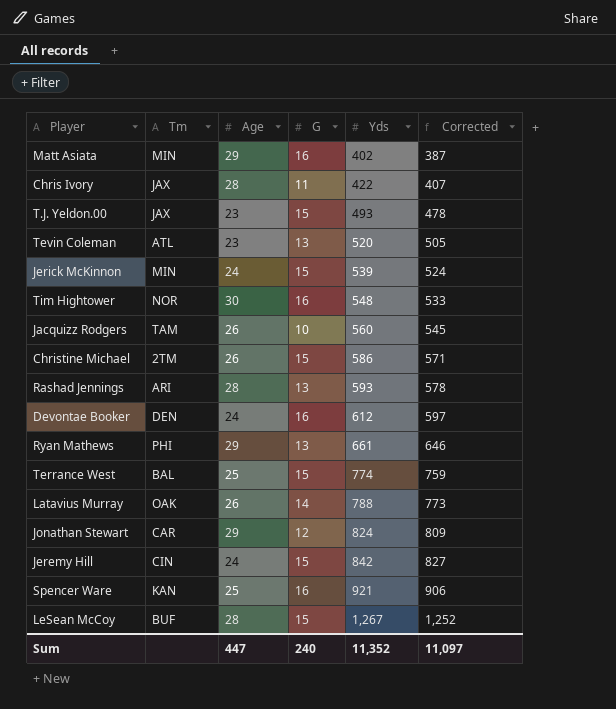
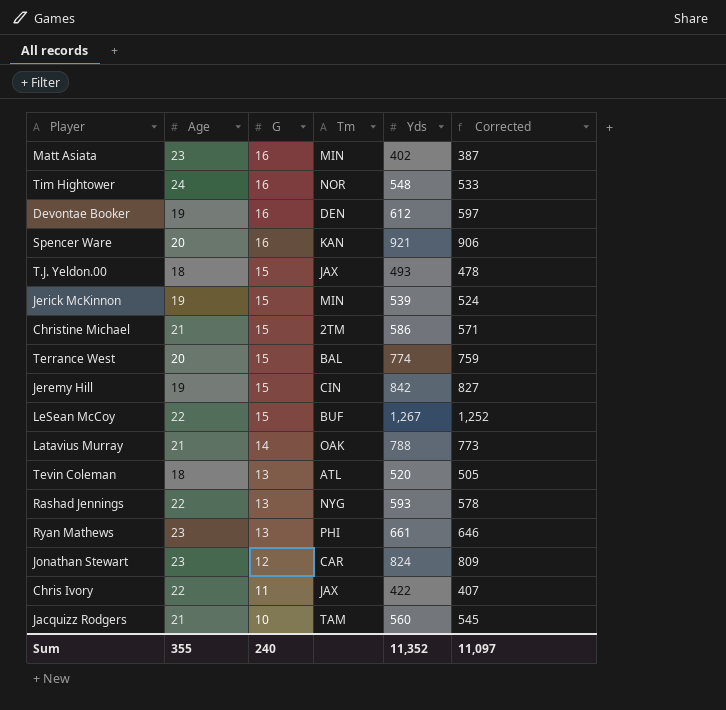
row order: Yds ascending -> G descending
column Tm | position: 2 -> 4
Matt Asiata | Age: 29 -> 23
Tim Hightower | Age: 30 -> 24
Devontae Booker | Age: 24 -> 19
Spencer Ware | Age: 25 -> 20
T.J. Yeldon.00 | Age: 23 -> 18
Jerick McKinnon | Age: 24 -> 19
Christine Michael | Age: 26 -> 21
Terrance West | Age: 25 -> 20
Jeremy Hill | Age: 24 -> 19
LeSean McCoy | Age: 28 -> 22
Latavius Murray | Age: 26 -> 21
Tevin Coleman | Age: 23 -> 18
Rashad Jennings | Age: 28 -> 22
Rashad Jennings | Tm: ARI -> NYG
Ryan Mathews | Age: 29 -> 23
Jonathan Stewart | Age: 29 -> 23
Chris Ivory | Age: 28 -> 22
Jacquizz Rodgers | Age: 26 -> 21
Sum | Age: 447 -> 355

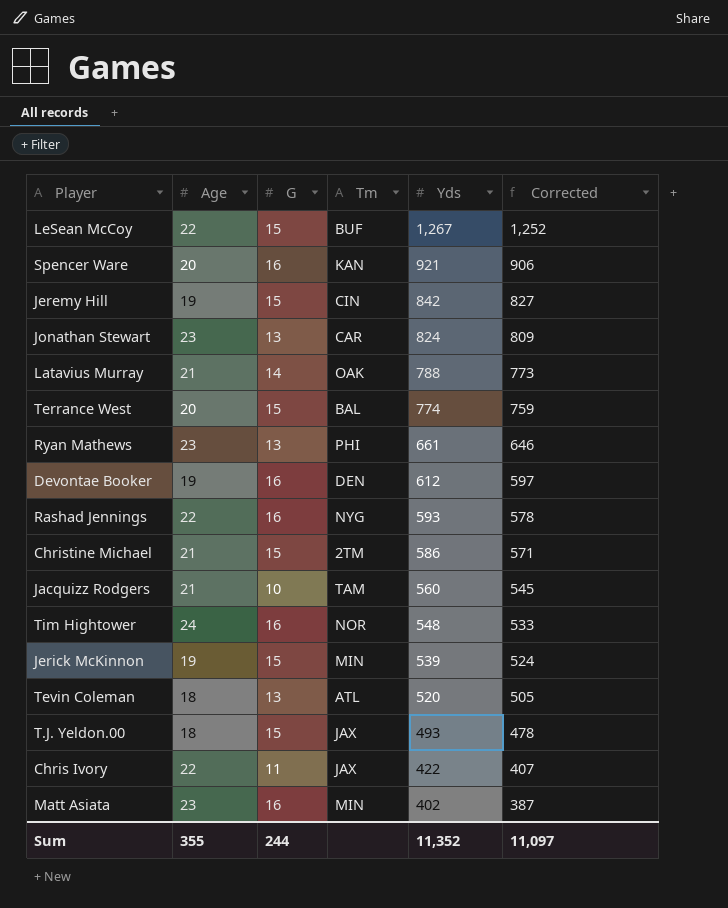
row order: G descending -> Yds descending
Jonathan Stewart | G: 12 -> 13
Rashad Jennings | G: 13 -> 16
Sum | G: 240 -> 244

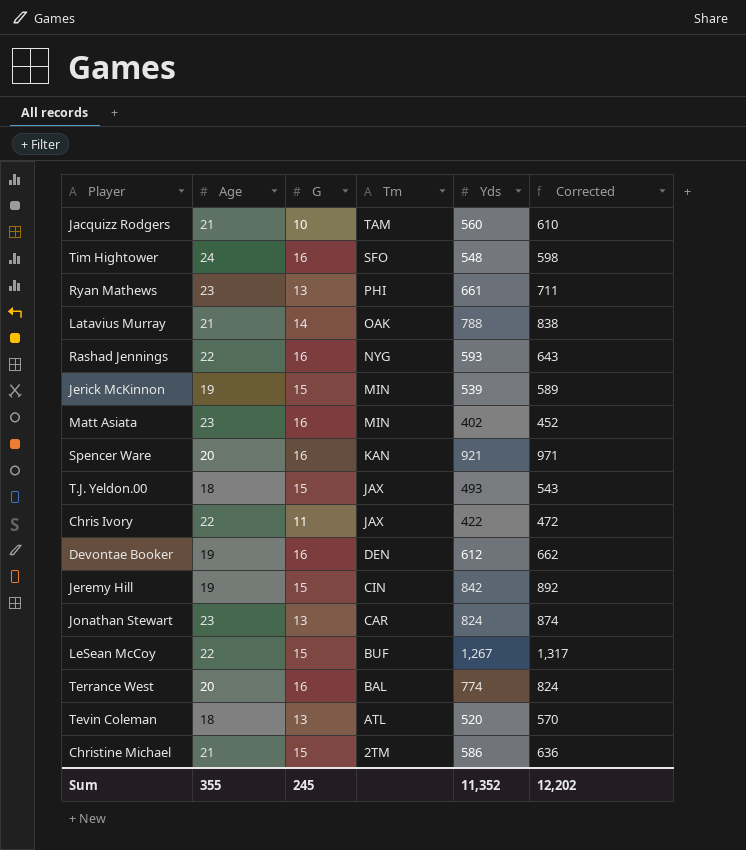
row order: Yds descending -> Tm descending
column Corrected | formula: [Yds] - 15 -> [Yds] + 50
Tim Hightower | Tm: NOR -> SFO
Terrance West | G: 15 -> 16
Sum | G: 244 -> 245
Sum | Corrected: 11,097 -> 12,202

